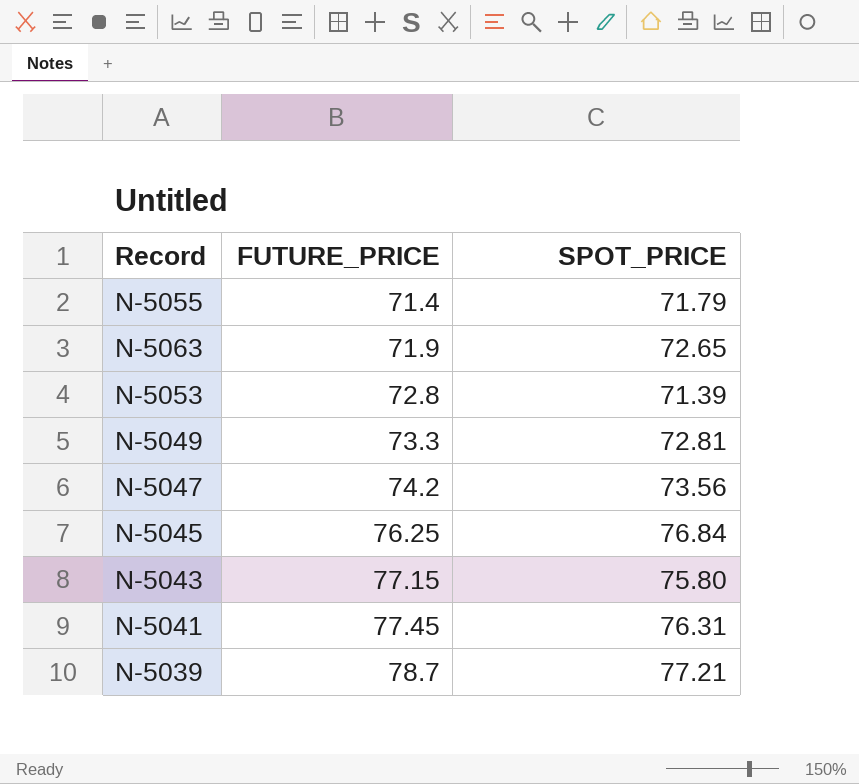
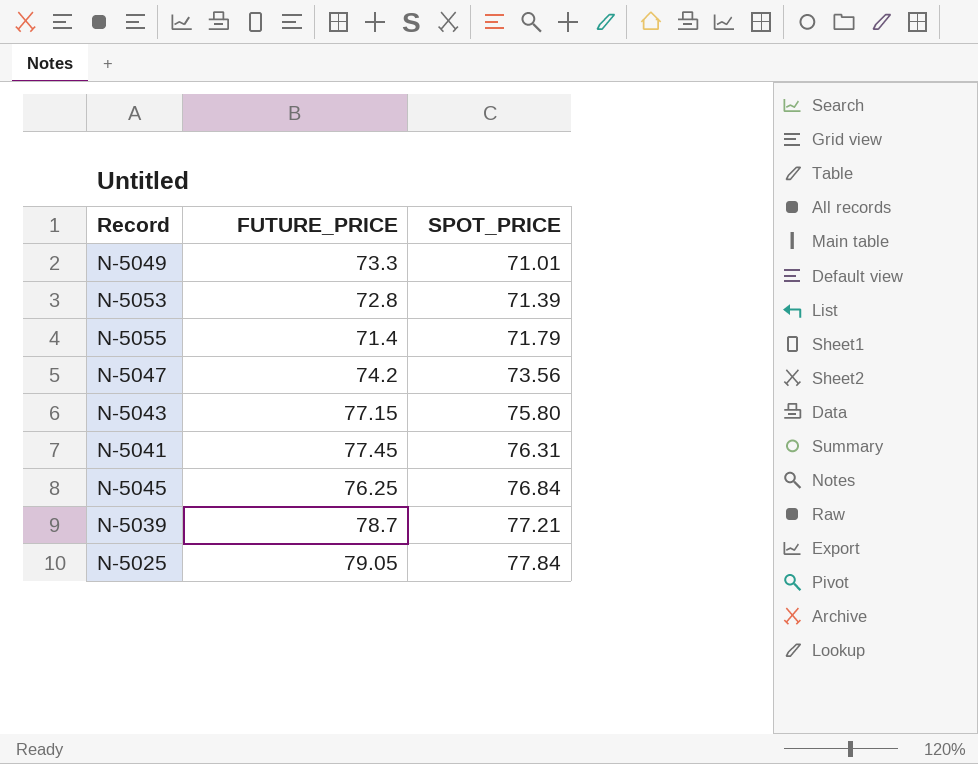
row order: FUTURE_PRICE ascending -> SPOT_PRICE ascending
row N-5063: 71.9 | 72.65 -> none
N-5049 | SPOT_PRICE: 72.81 -> 71.01
row N-5025: none -> 79.05 | 77.84

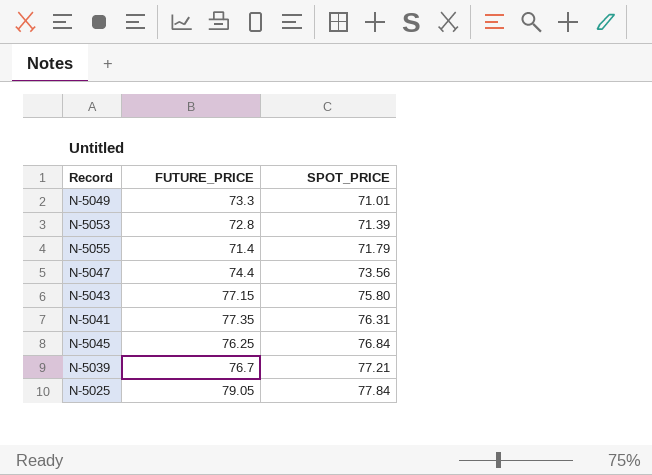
N-5047 | FUTURE_PRICE: 74.2 -> 74.4
N-5041 | FUTURE_PRICE: 77.45 -> 77.35
N-5039 | FUTURE_PRICE: 78.7 -> 76.7

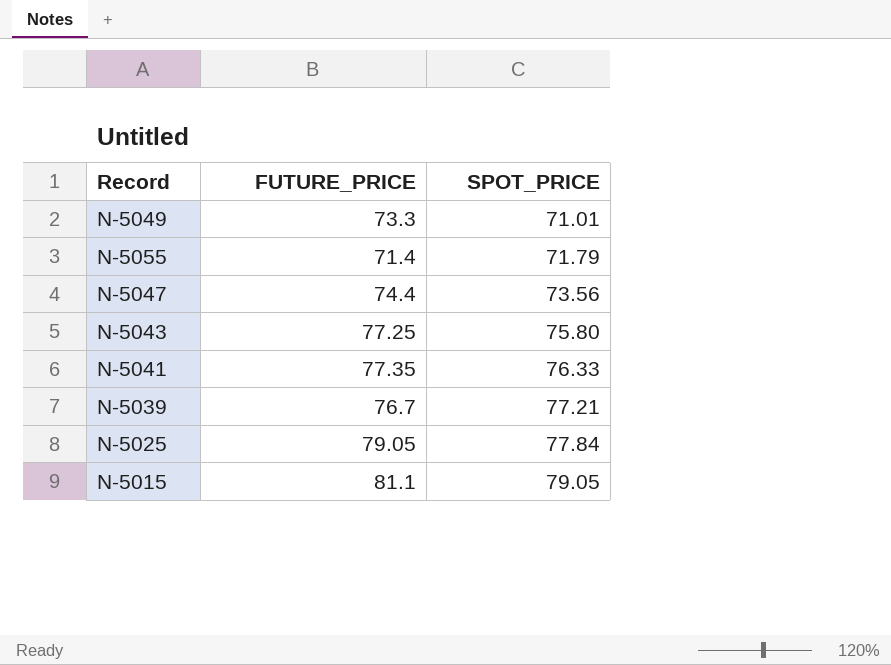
row N-5053: 72.8 | 71.39 -> none
row N-5045: 76.25 | 76.84 -> none
N-5043 | FUTURE_PRICE: 77.15 -> 77.25
N-5041 | SPOT_PRICE: 76.31 -> 76.33
row N-5015: none -> 81.1 | 79.05

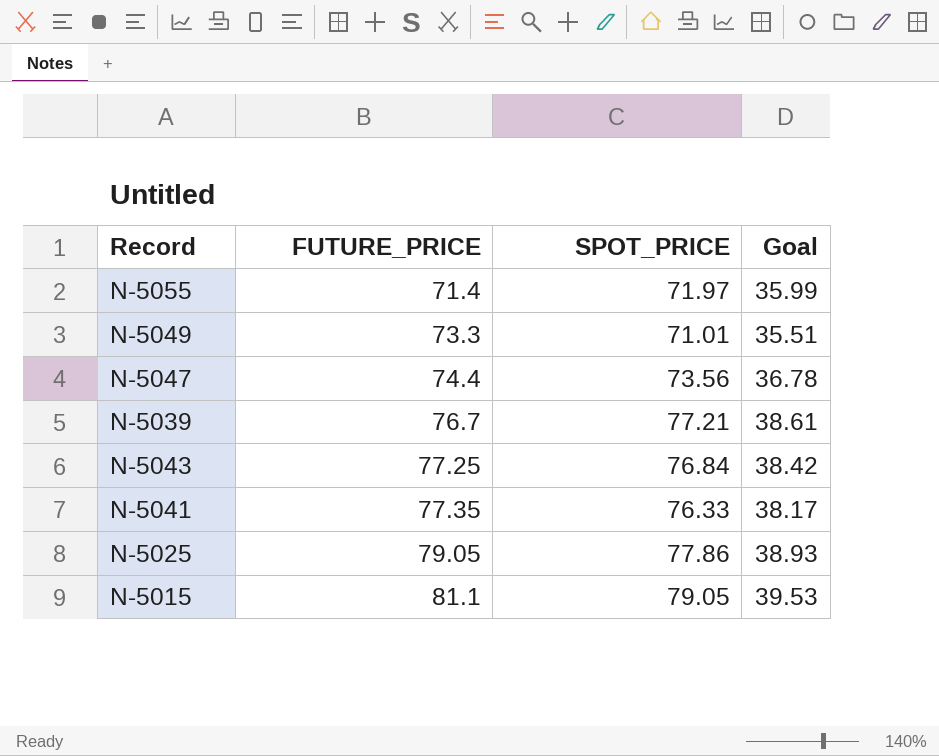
row order: SPOT_PRICE ascending -> FUTURE_PRICE ascending
column Goal | formula: none -> [SPOT_PRICE] * 0.5
N-5055 | SPOT_PRICE: 71.79 -> 71.97
N-5043 | SPOT_PRICE: 75.80 -> 76.84
N-5025 | SPOT_PRICE: 77.84 -> 77.86

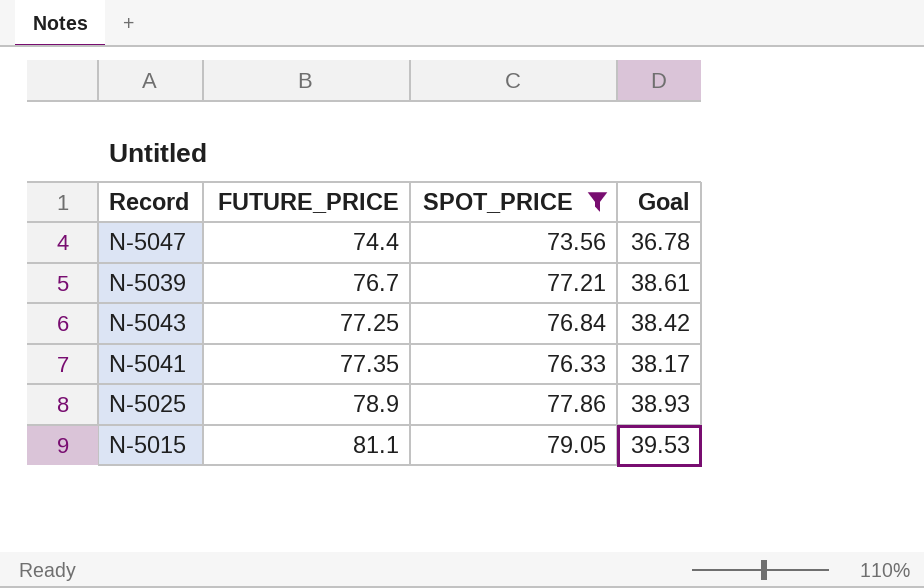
filter: none -> SPOT_PRICE >= 73.56
N-5025 | FUTURE_PRICE: 79.05 -> 78.9

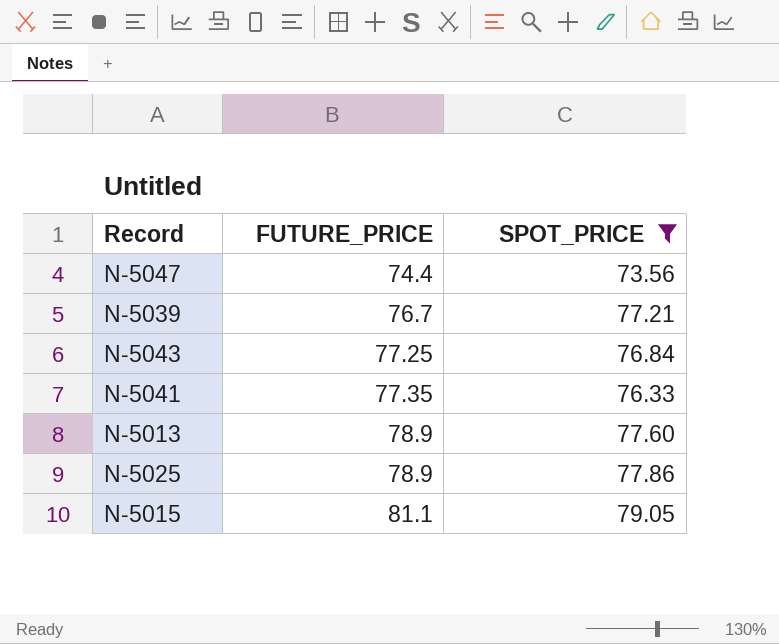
column Goal | formula: [SPOT_PRICE] * 0.5 -> none
row N-5013: none -> 78.9 | 77.60

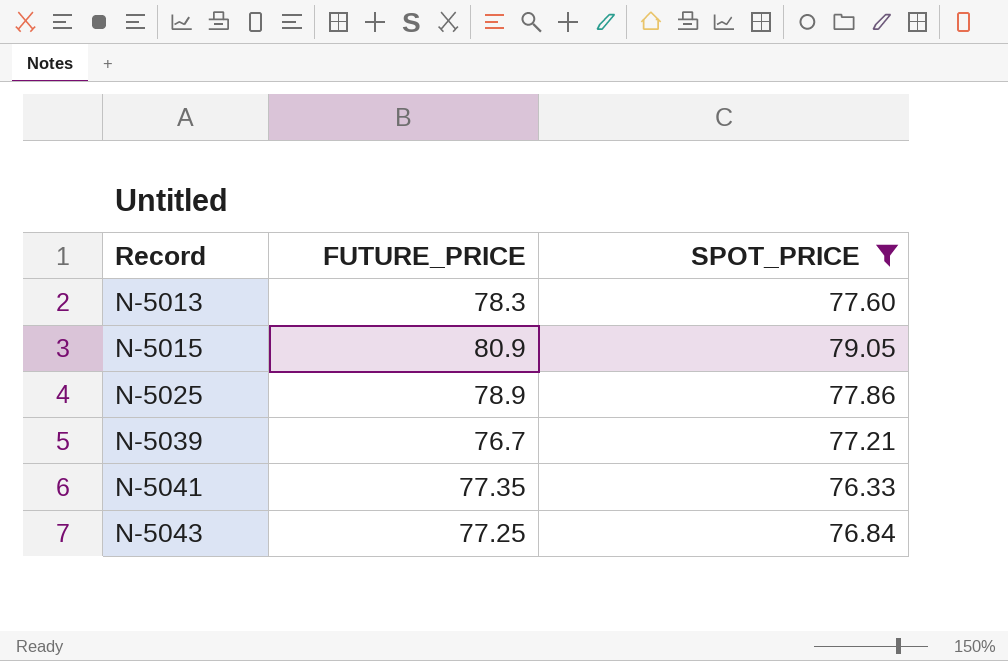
row order: FUTURE_PRICE ascending -> Record ascending
row N-5047: 74.4 | 73.56 -> none
N-5013 | FUTURE_PRICE: 78.9 -> 78.3
N-5015 | FUTURE_PRICE: 81.1 -> 80.9

